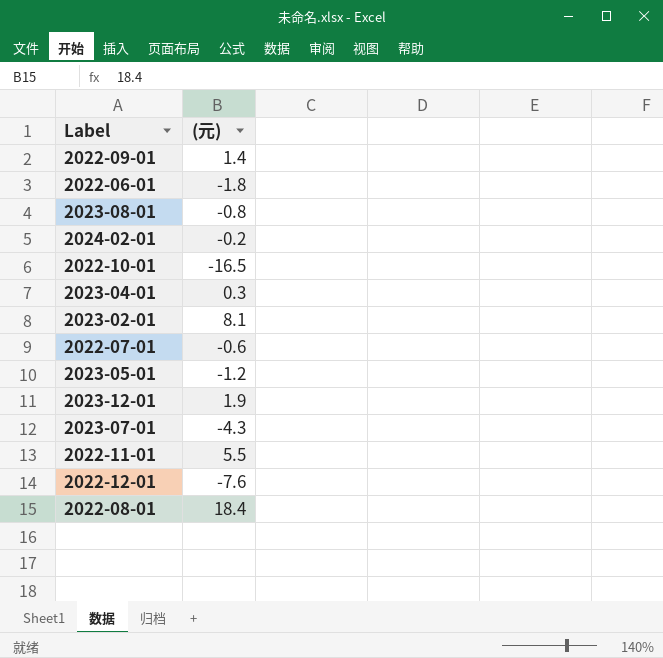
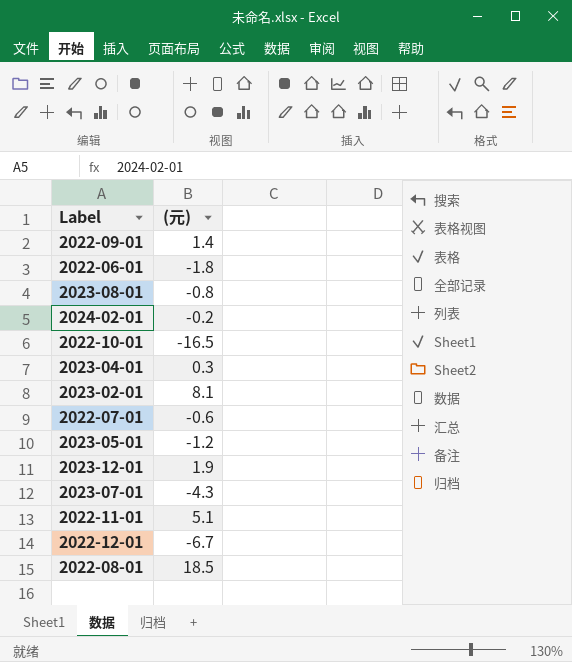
2022-11-01 | (元): 5.5 -> 5.1
2022-12-01 | (元): -7.6 -> -6.7
2022-08-01 | (元): 18.4 -> 18.5

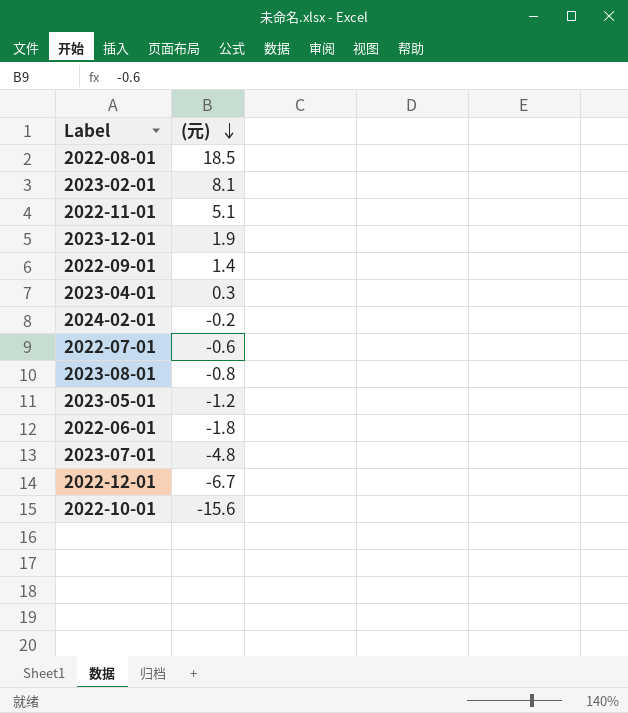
row order: none -> (元) descending
2023-07-01 | (元): -4.3 -> -4.8
2022-10-01 | (元): -16.5 -> -15.6

